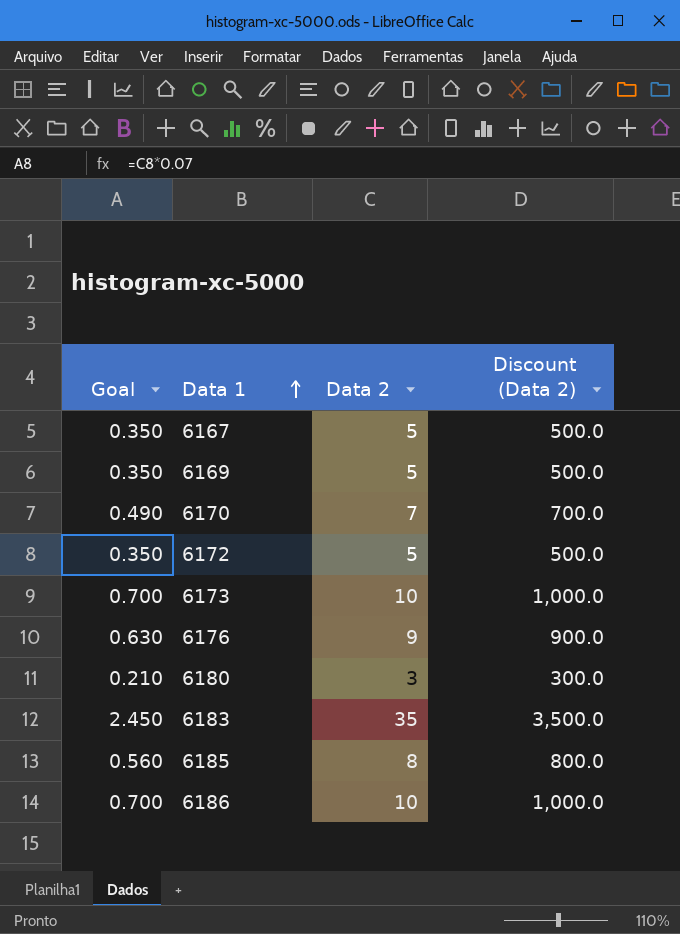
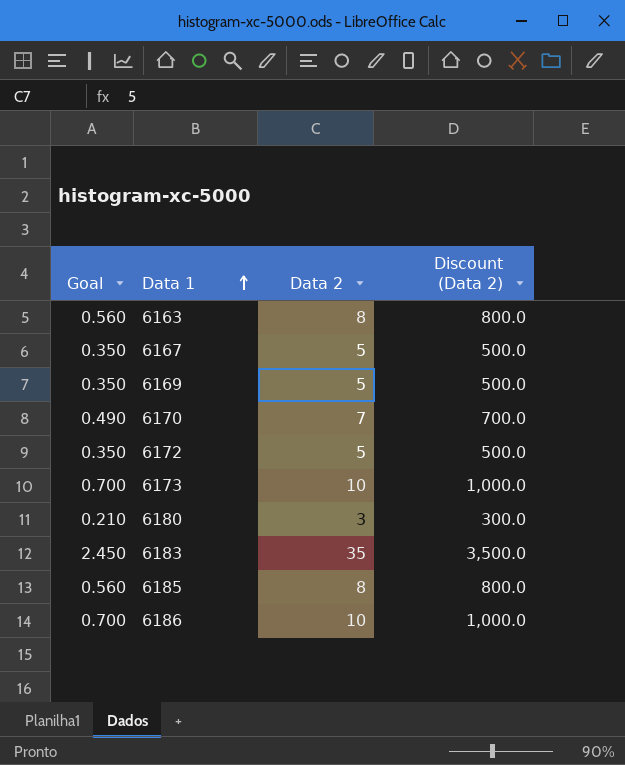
row 6176: 0.630 | 9 | 900.0 -> none
row 6163: none -> 0.560 | 8 | 800.0

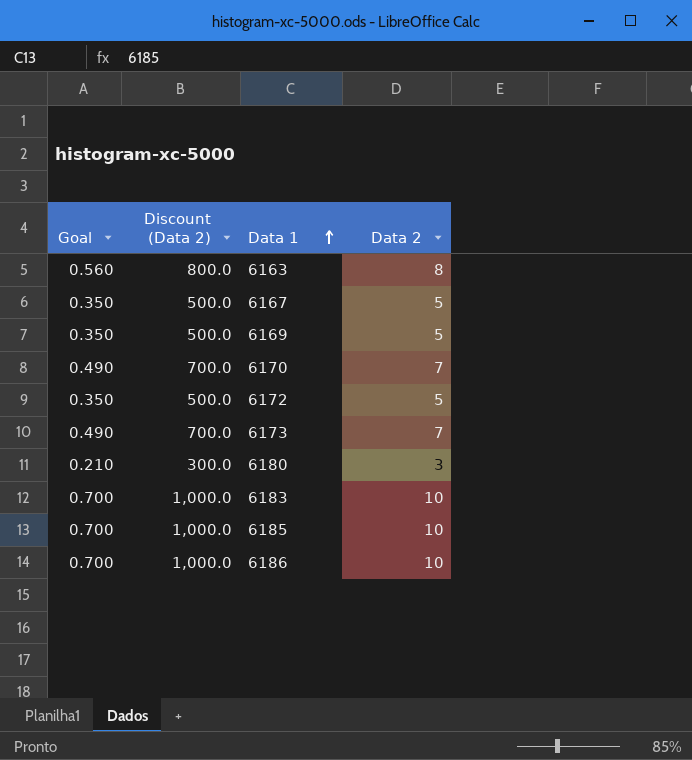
column Discount (Data 2) | position: 4 -> 2
6173 | Goal: 0.700 -> 0.490
6173 | Discount (Data 2): 1,000.0 -> 700.0
6173 | Data 2: 10 -> 7
6183 | Goal: 2.450 -> 0.700
6183 | Discount (Data 2): 3,500.0 -> 1,000.0
6183 | Data 2: 35 -> 10
6185 | Goal: 0.560 -> 0.700
6185 | Discount (Data 2): 800.0 -> 1,000.0
6185 | Data 2: 8 -> 10

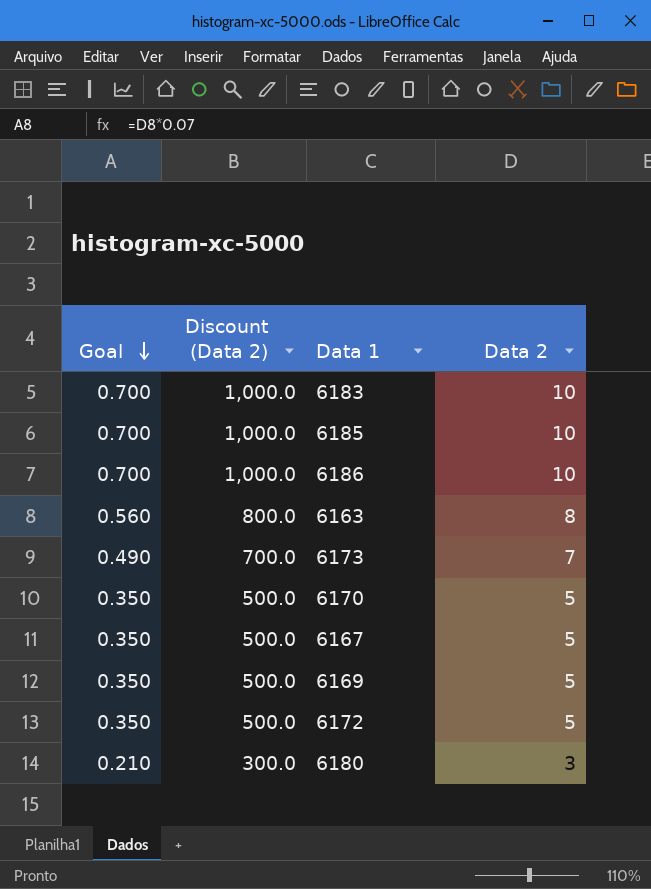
row order: Data 1 ascending -> Goal descending
6170 | Goal: 0.490 -> 0.350
6170 | Discount (Data 2): 700.0 -> 500.0
6170 | Data 2: 7 -> 5

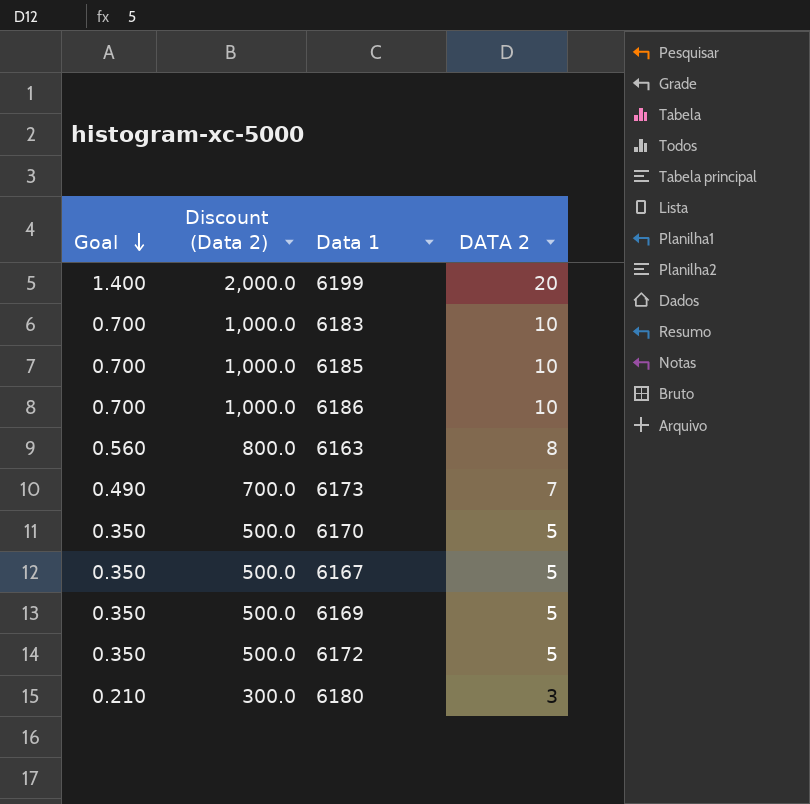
column name: Data 2 -> DATA 2
row 6199: none -> 1.400 | 2,000.0 | 20

